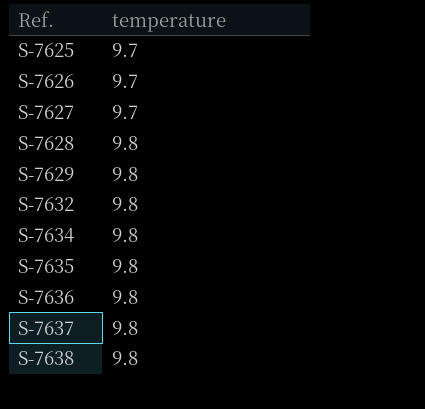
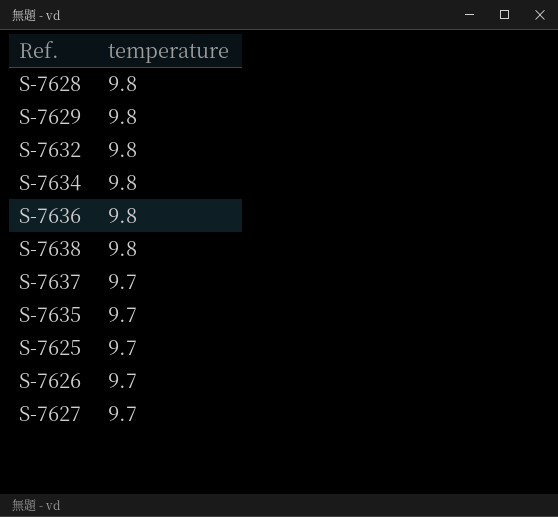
row order: Ref. ascending -> temperature descending
S-7637 | temperature: 9.8 -> 9.7
S-7635 | temperature: 9.8 -> 9.7

